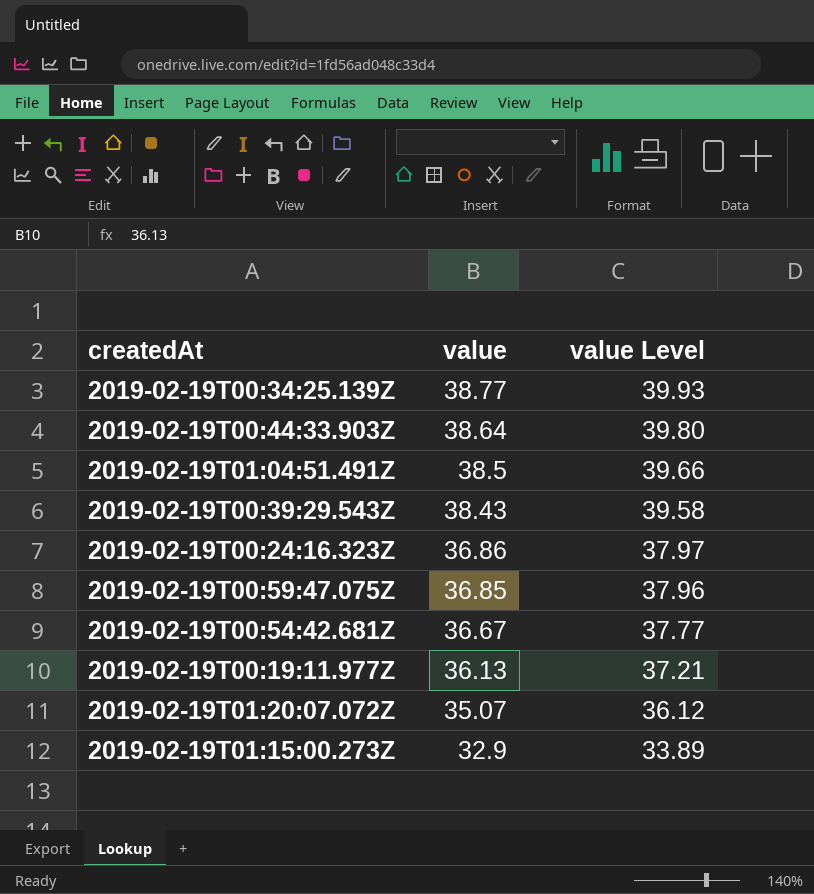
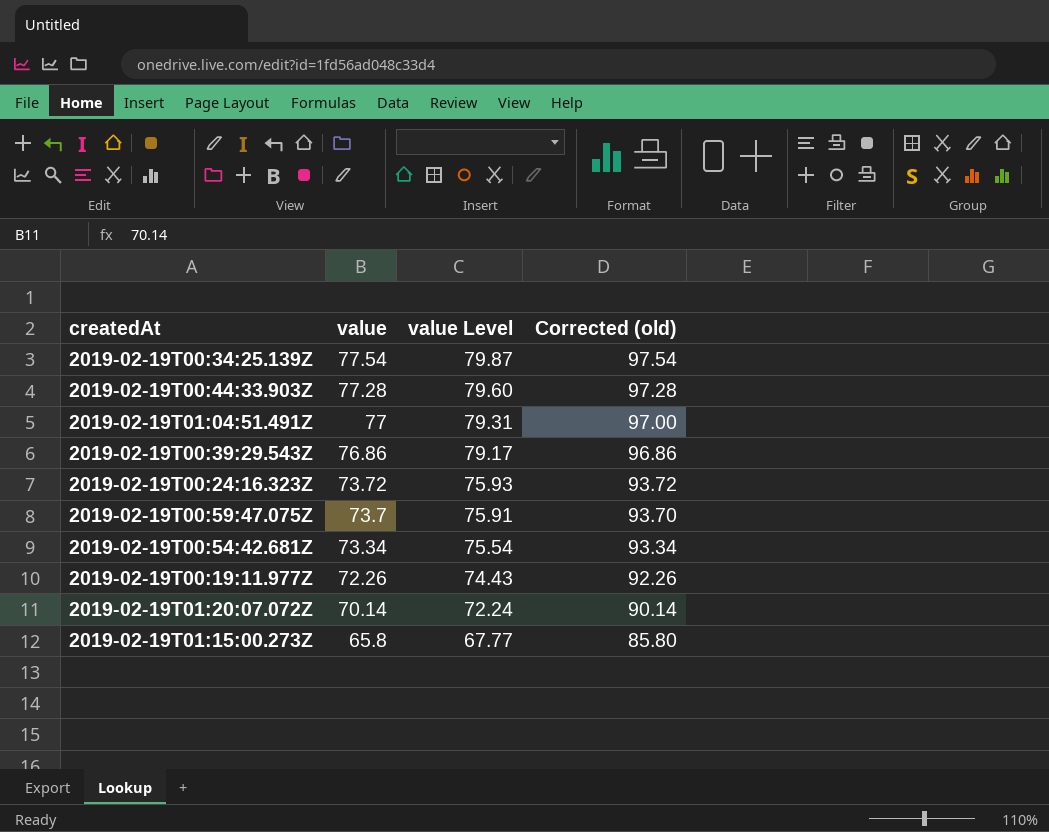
column Corrected (old) | formula: none -> [value] + 20
2019-02-19T00:34:25.139Z | value: 38.77 -> 77.54
2019-02-19T00:34:25.139Z | value Level: 39.93 -> 79.87
2019-02-19T00:44:33.903Z | value: 38.64 -> 77.28
2019-02-19T00:44:33.903Z | value Level: 39.80 -> 79.60
2019-02-19T01:04:51.491Z | value: 38.5 -> 77
2019-02-19T01:04:51.491Z | value Level: 39.66 -> 79.31
2019-02-19T00:39:29.543Z | value: 38.43 -> 76.86
2019-02-19T00:39:29.543Z | value Level: 39.58 -> 79.17
2019-02-19T00:24:16.323Z | value: 36.86 -> 73.72
2019-02-19T00:24:16.323Z | value Level: 37.97 -> 75.93
2019-02-19T00:59:47.075Z | value: 36.85 -> 73.7
2019-02-19T00:59:47.075Z | value Level: 37.96 -> 75.91
2019-02-19T00:54:42.681Z | value: 36.67 -> 73.34
2019-02-19T00:54:42.681Z | value Level: 37.77 -> 75.54
2019-02-19T00:19:11.977Z | value: 36.13 -> 72.26
2019-02-19T00:19:11.977Z | value Level: 37.21 -> 74.43
2019-02-19T01:20:07.072Z | value: 35.07 -> 70.14
2019-02-19T01:20:07.072Z | value Level: 36.12 -> 72.24
2019-02-19T01:15:00.273Z | value: 32.9 -> 65.8
2019-02-19T01:15:00.273Z | value Level: 33.89 -> 67.77

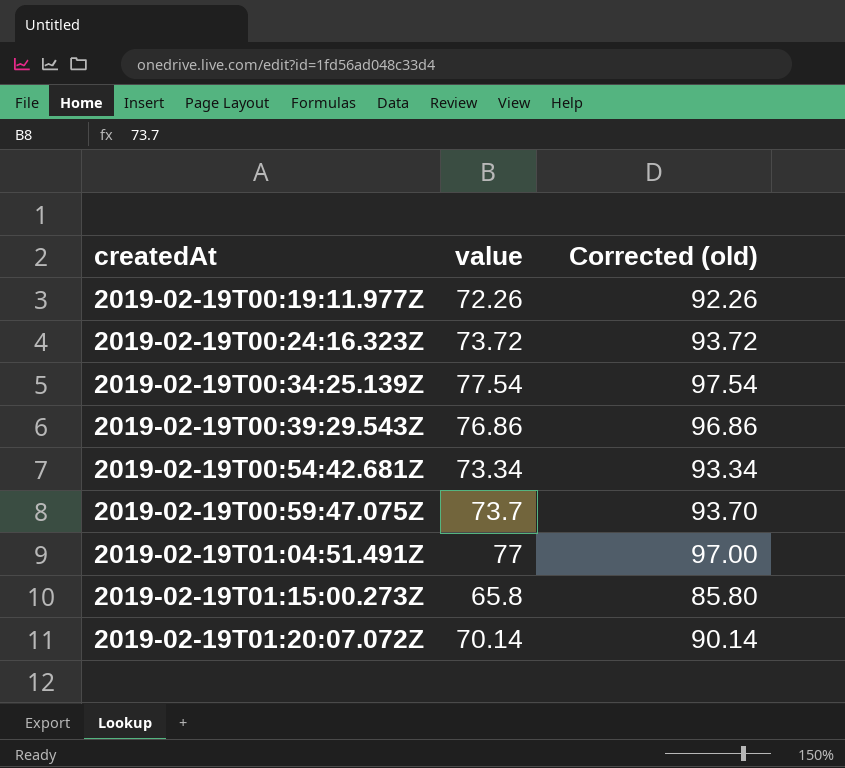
row order: value descending -> createdAt ascending
column value Level | formula: [value] * 1.03 -> none
row 2019-02-19T00:44:33.903Z: 77.28 | 79.60 | 97.28 -> none

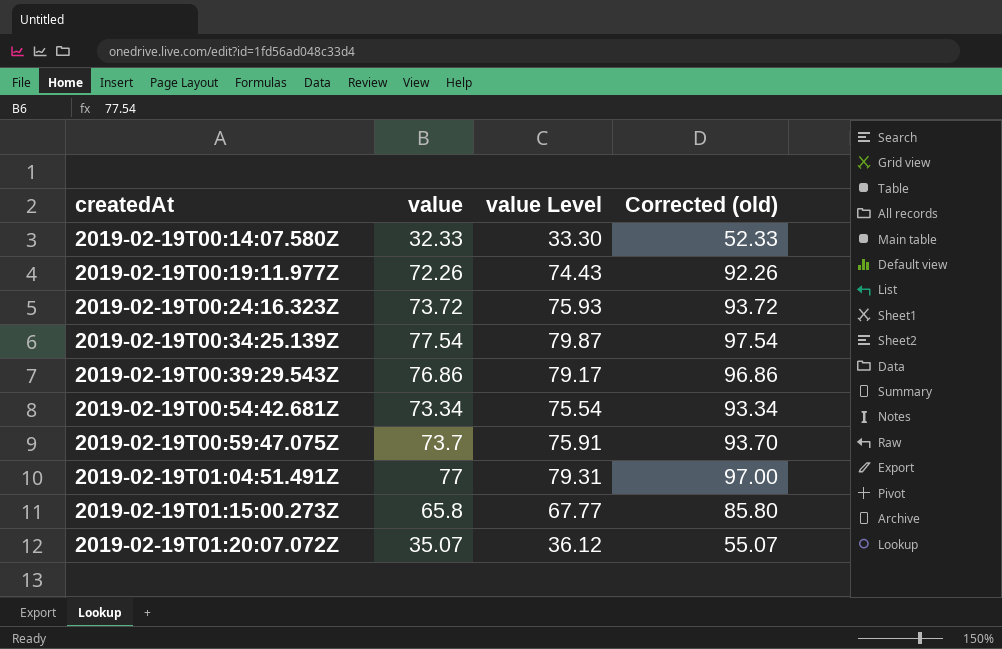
column value Level | formula: none -> [value] * 1.03
row 2019-02-19T00:14:07.580Z: none -> 32.33 | 33.30 | 52.33
2019-02-19T01:20:07.072Z | value: 70.14 -> 35.07
2019-02-19T01:20:07.072Z | Corrected (old): 90.14 -> 55.07

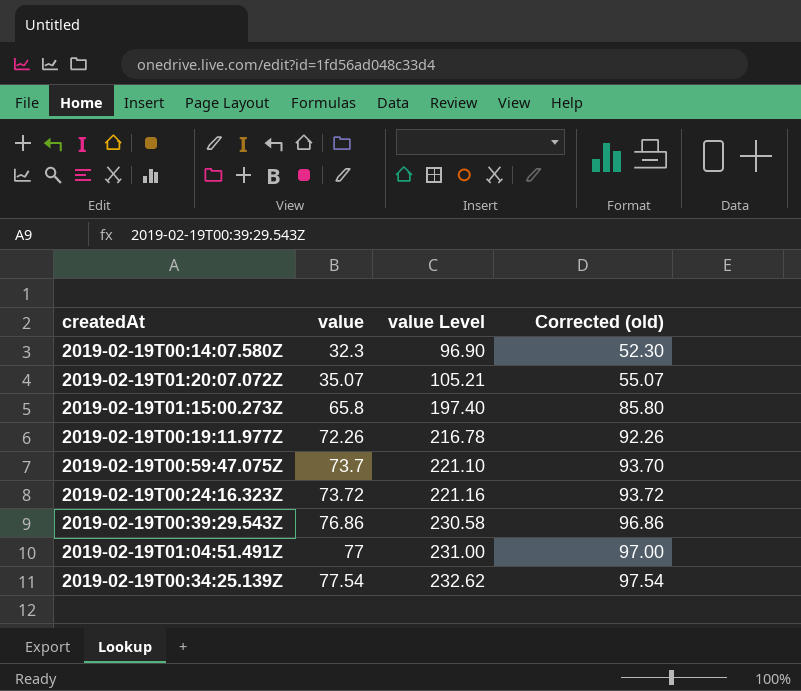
row order: createdAt ascending -> value ascending
column value Level | formula: [value] * 1.03 -> [value] * 3
row 2019-02-19T00:54:42.681Z: 73.34 | 75.54 | 93.34 -> none
2019-02-19T00:14:07.580Z | value: 32.33 -> 32.3
2019-02-19T00:14:07.580Z | Corrected (old): 52.33 -> 52.30

